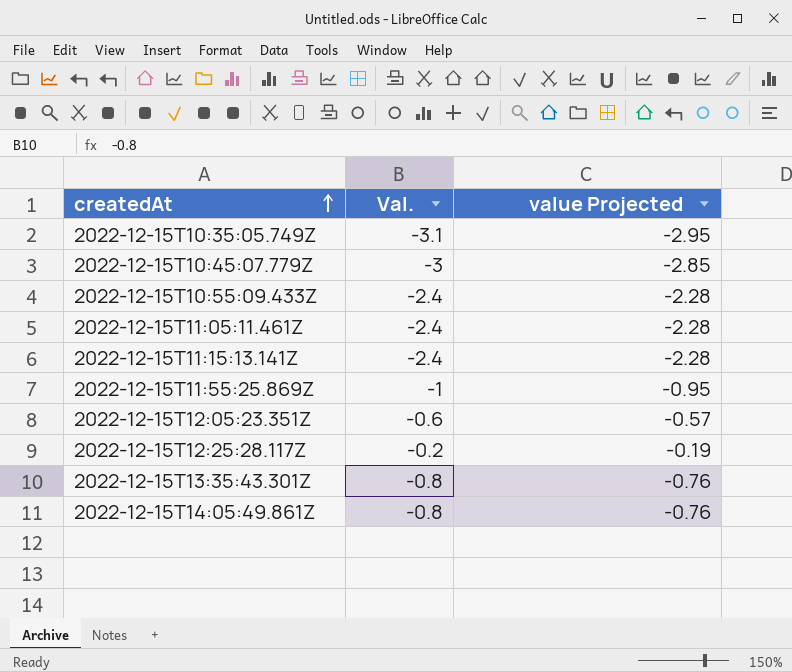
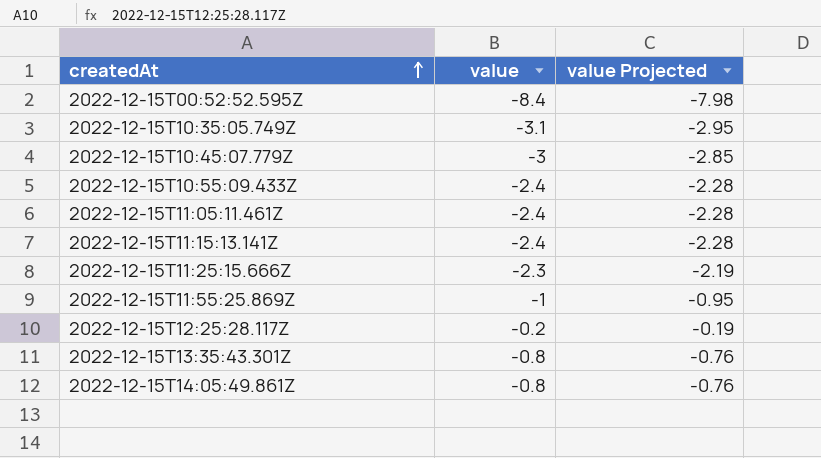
column name: Val. -> value
row 2022-12-15T12:05:23.351Z: -0.6 | -0.57 -> none
row 2022-12-15T00:52:52.595Z: none -> -8.4 | -7.98
row 2022-12-15T11:25:15.666Z: none -> -2.3 | -2.19

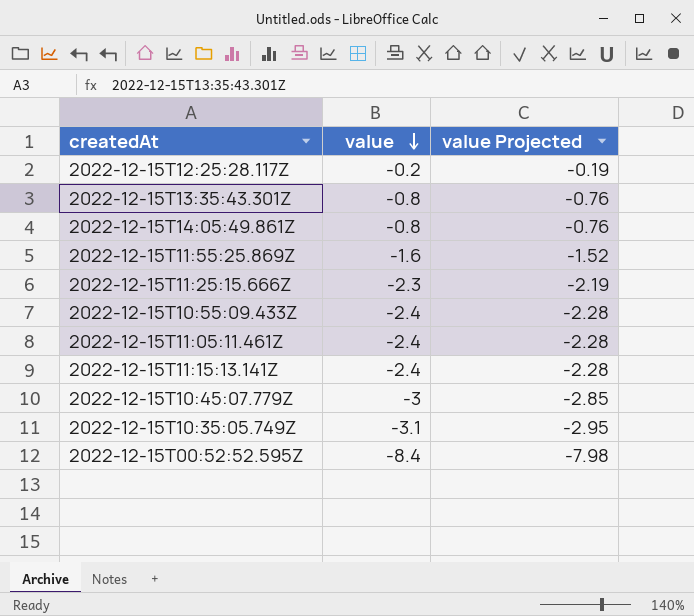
row order: createdAt ascending -> value descending
2022-12-15T11:55:25.869Z | value: -1 -> -1.6
2022-12-15T11:55:25.869Z | value Projected: -0.95 -> -1.52

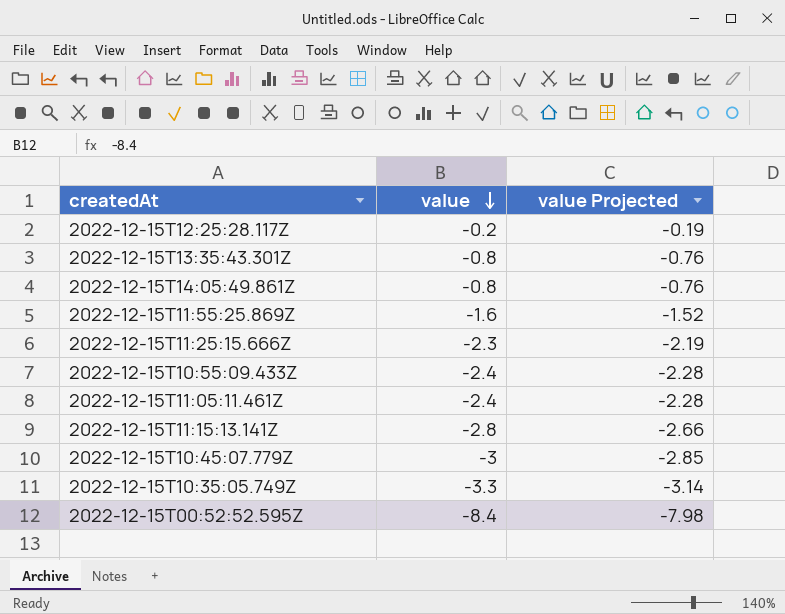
2022-12-15T11:15:13.141Z | value: -2.4 -> -2.8
2022-12-15T11:15:13.141Z | value Projected: -2.28 -> -2.66
2022-12-15T10:35:05.749Z | value: -3.1 -> -3.3
2022-12-15T10:35:05.749Z | value Projected: -2.95 -> -3.14

